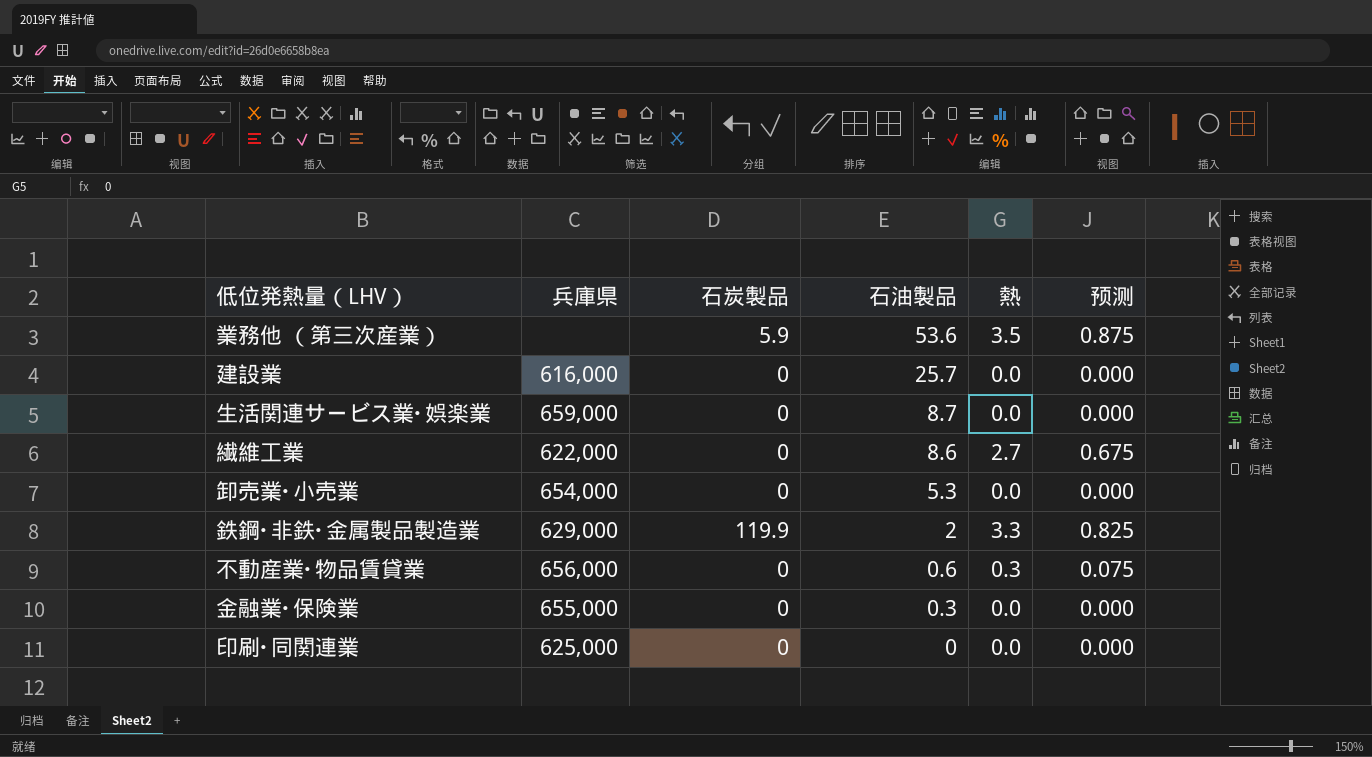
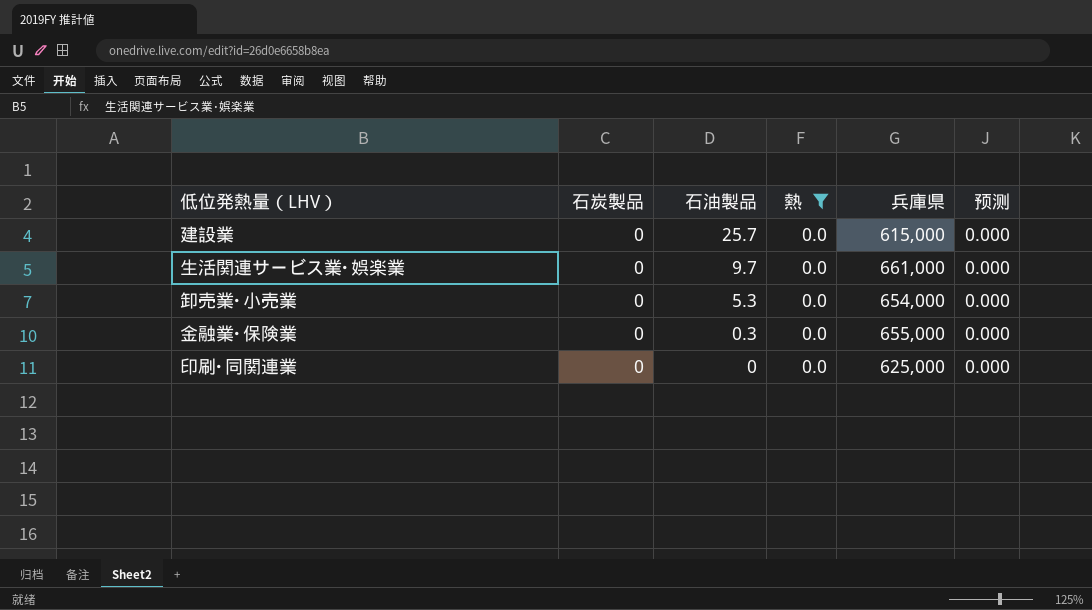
filter: none -> 熱 = 0.0
column 兵庫県 | position: 2 -> 5
建設業 | 兵庫県: 616,000 -> 615,000
生活関連サービス業･娯楽業 | 石油製品: 8.7 -> 9.7
生活関連サービス業･娯楽業 | 兵庫県: 659,000 -> 661,000

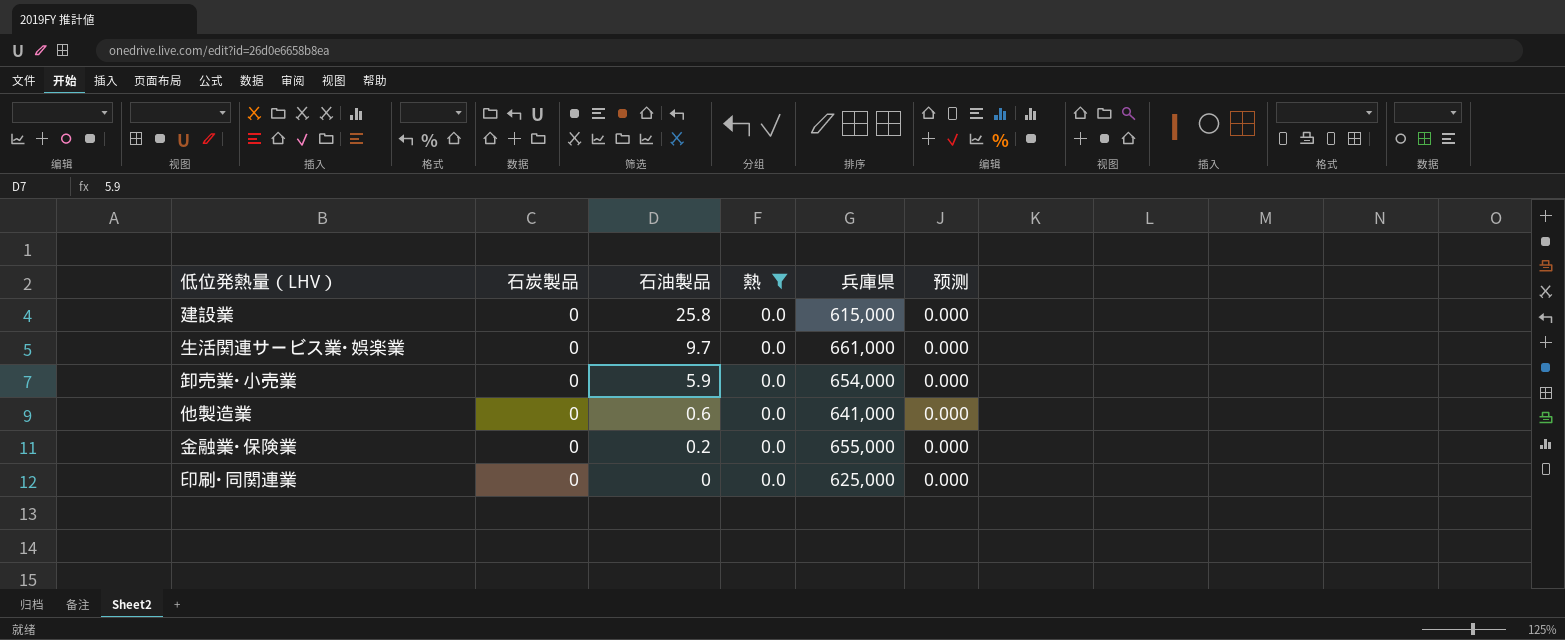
建設業 | 石油製品: 25.7 -> 25.8
卸売業･小売業 | 石油製品: 5.3 -> 5.9
row 他製造業: none -> 0 | 0.6 | 0.0 | 641,000 | 0.000
金融業･保険業 | 石油製品: 0.3 -> 0.2

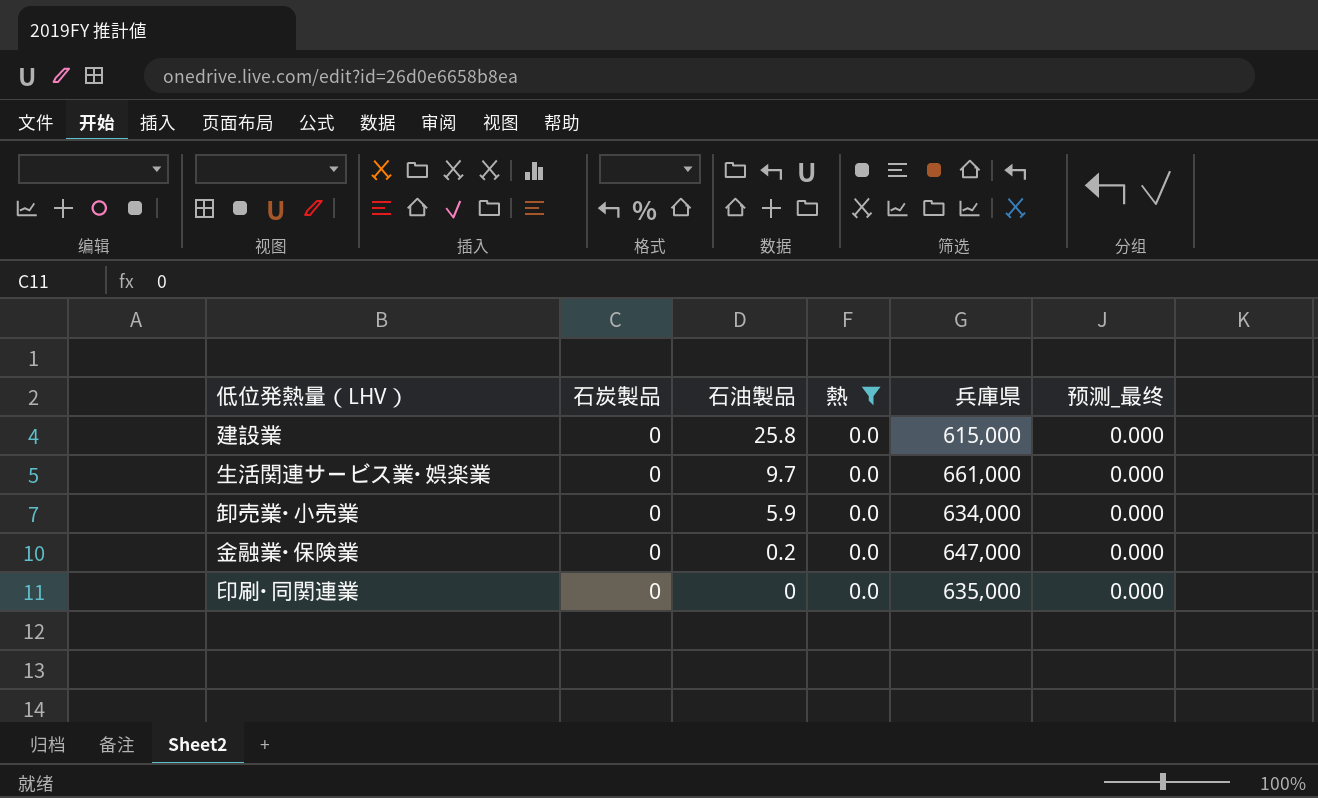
column name: 预测 -> 预测_最终
row 他製造業: 0 | 0.6 | 0.0 | 641,000 | 0.000 -> none
卸売業･小売業 | 兵庫県: 654,000 -> 634,000
金融業･保険業 | 兵庫県: 655,000 -> 647,000
印刷･同関連業 | 兵庫県: 625,000 -> 635,000

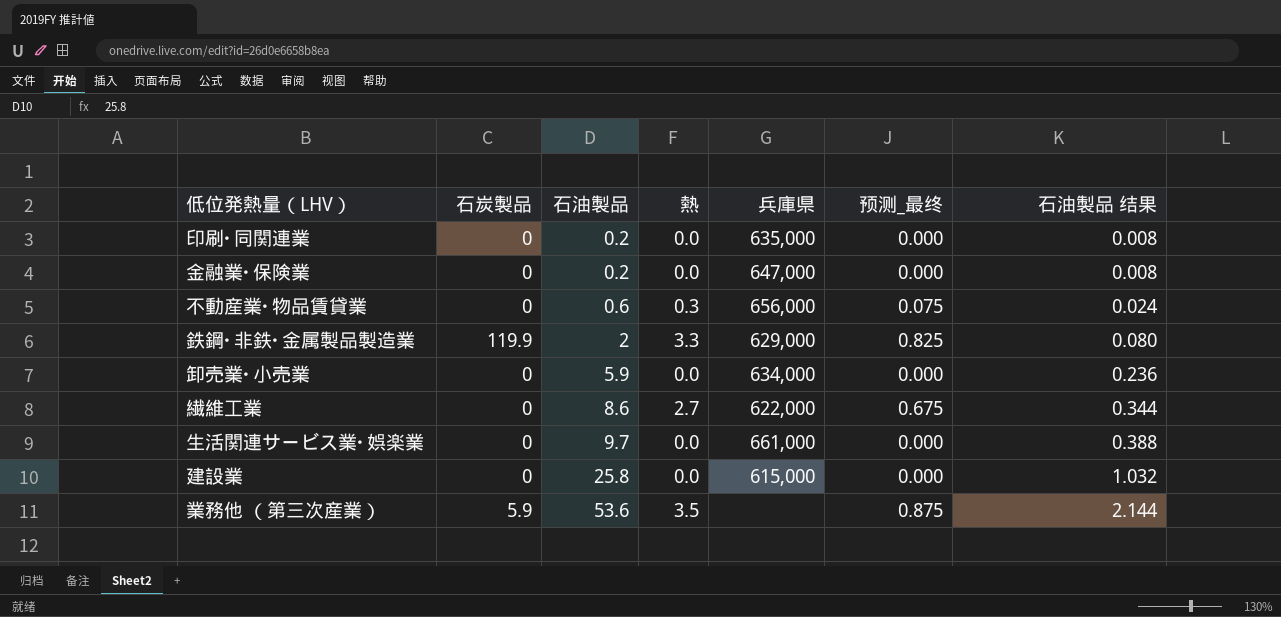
filter: 熱 = 0.0 -> none
row order: 石油製品 descending -> 石油製品 ascending
column 石油製品 结果 | formula: none -> [石油製品] * 0.04
印刷･同関連業 | 石油製品: 0 -> 0.2

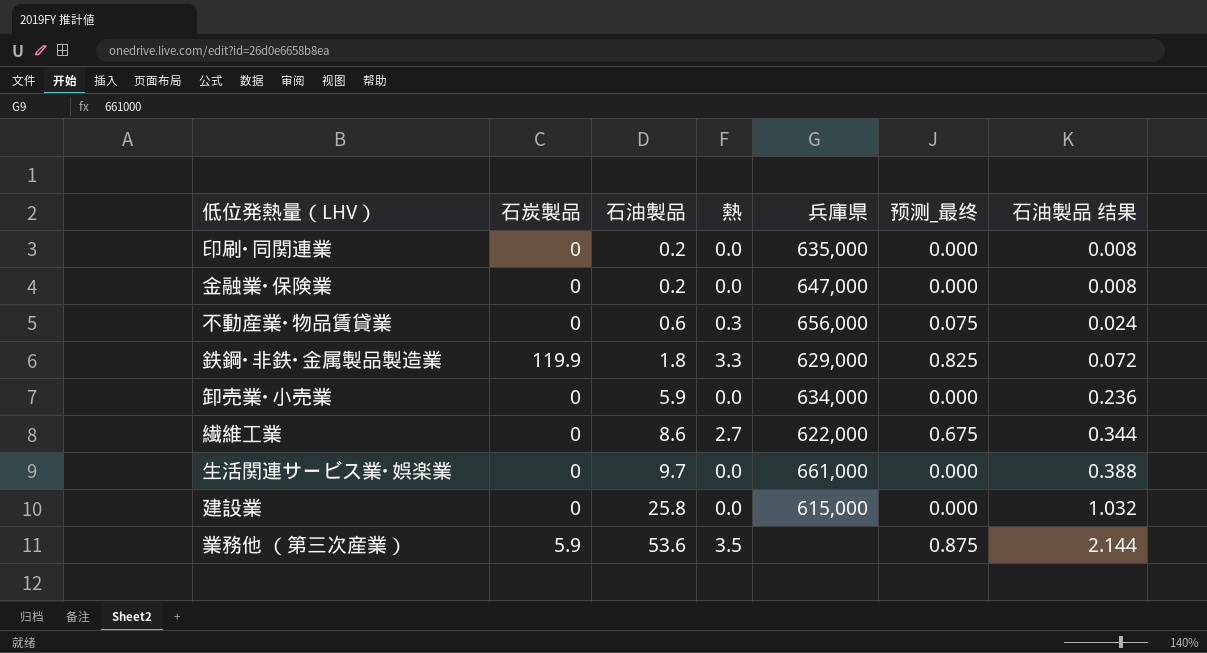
鉄鋼･非鉄･金属製品製造業 | 石油製品: 2 -> 1.8
鉄鋼･非鉄･金属製品製造業 | 石油製品 结果: 0.080 -> 0.072

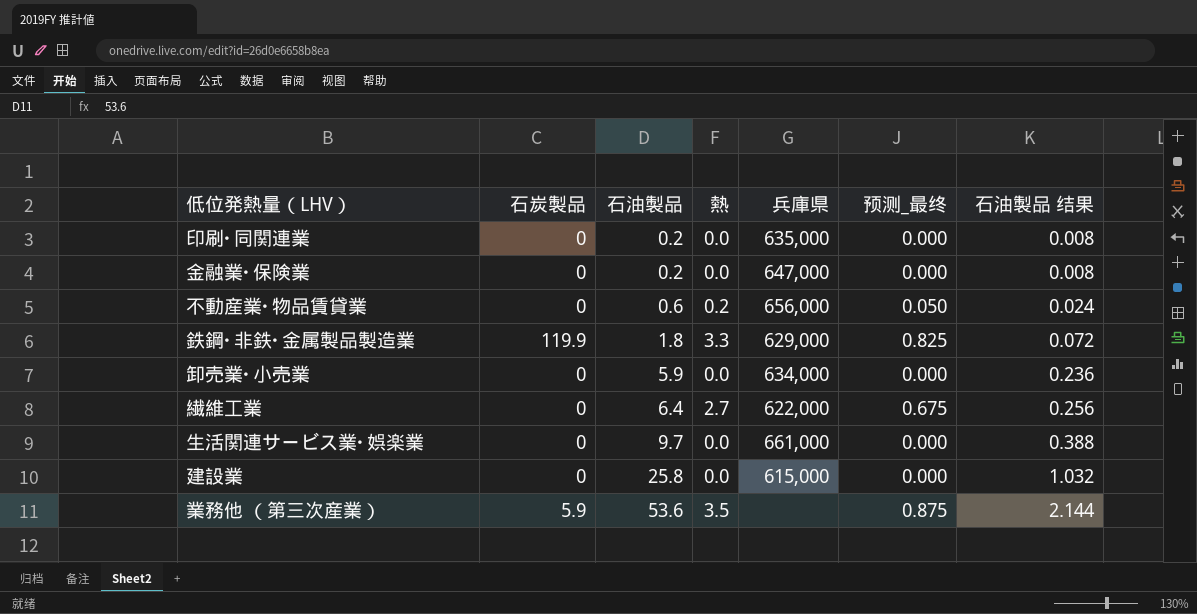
不動産業･物品賃貸業 | 熱: 0.3 -> 0.2
不動産業･物品賃貸業 | 预测_最终: 0.075 -> 0.050
繊維工業 | 石油製品: 8.6 -> 6.4
繊維工業 | 石油製品 结果: 0.344 -> 0.256

